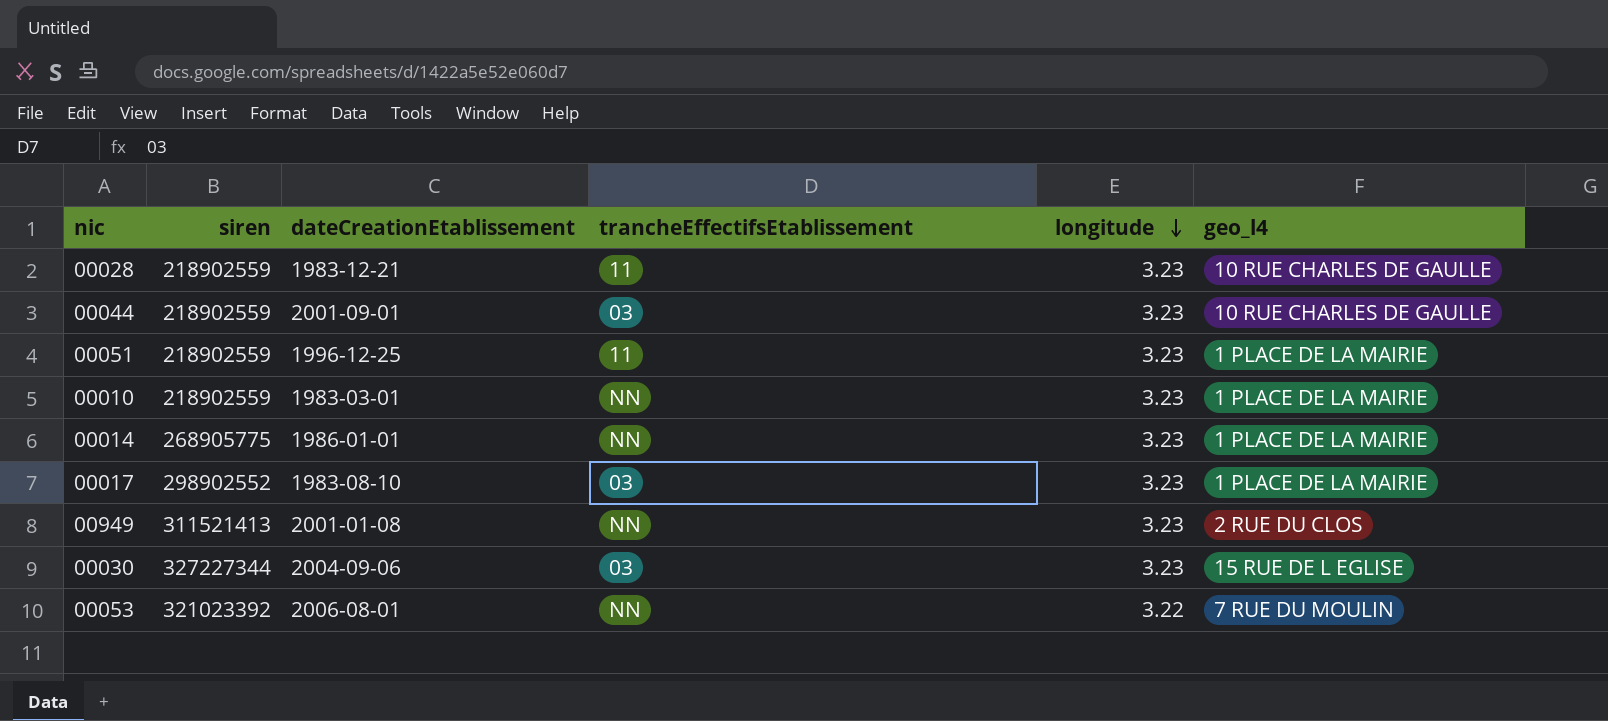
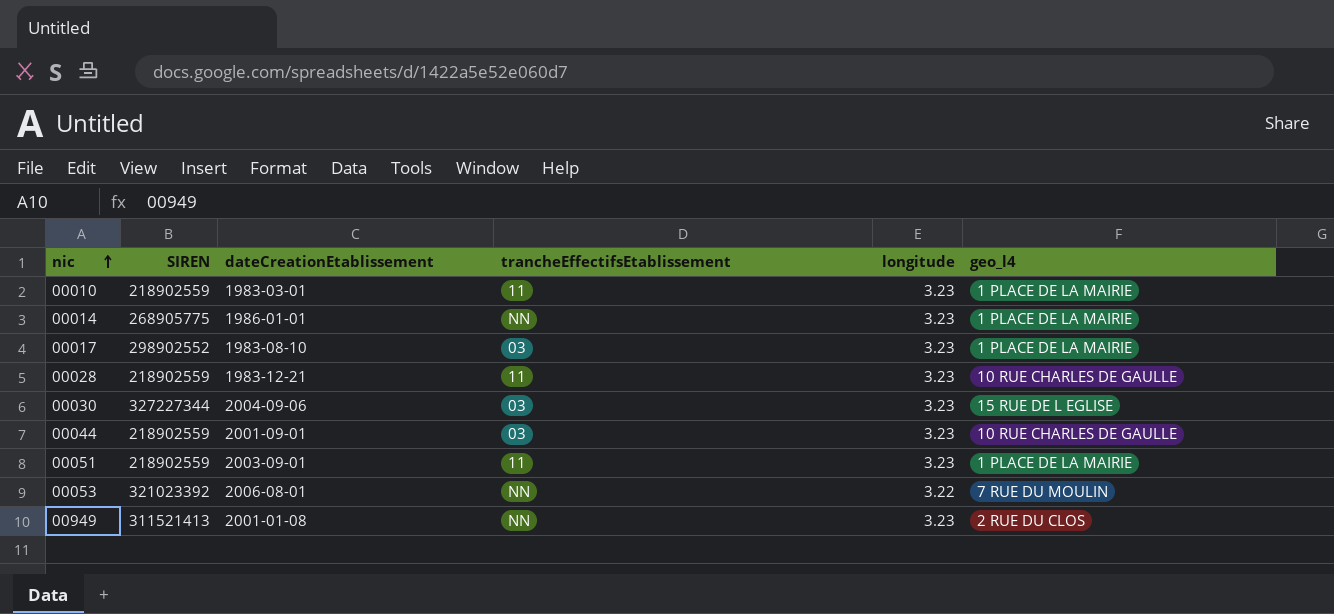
row order: longitude descending -> nic ascending
column name: siren -> SIREN
00010 | trancheEffectifsEtablissement: NN -> 11
00051 | dateCreationEtablissement: 1996-12-25 -> 2003-09-01

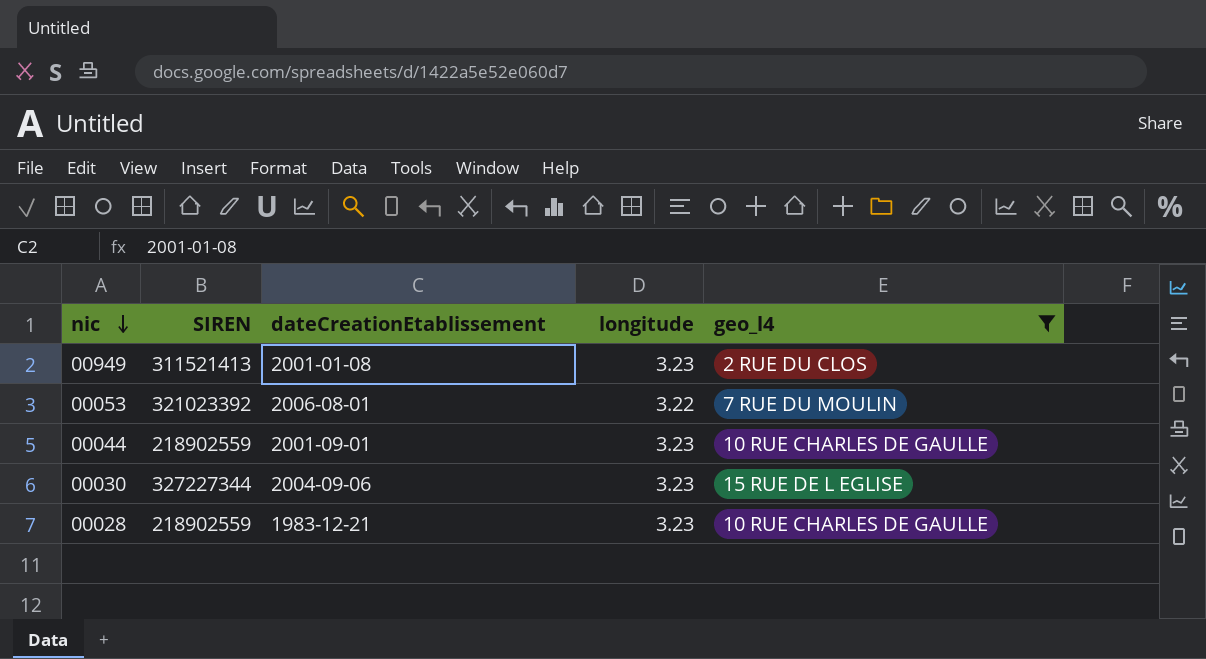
filter: none -> geo_l4 != 1 PLACE DE LA MAIRIE
row order: nic ascending -> nic descending
column trancheEffectifsEtablissement | position: 4 -> none

